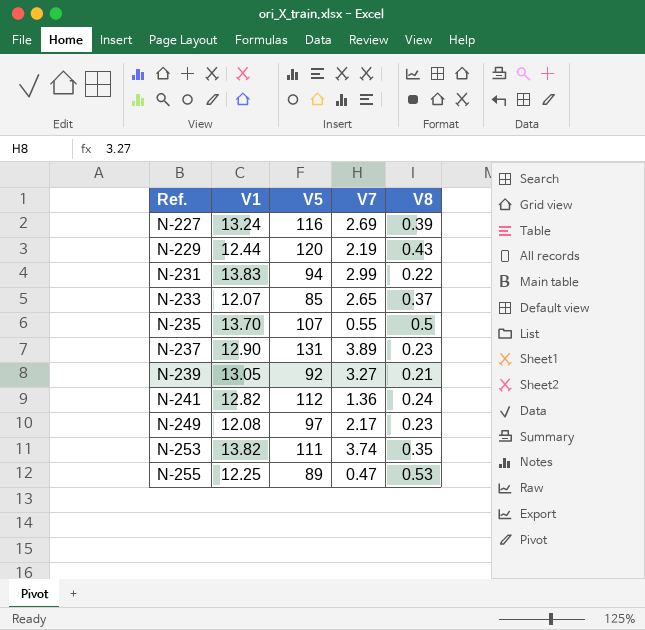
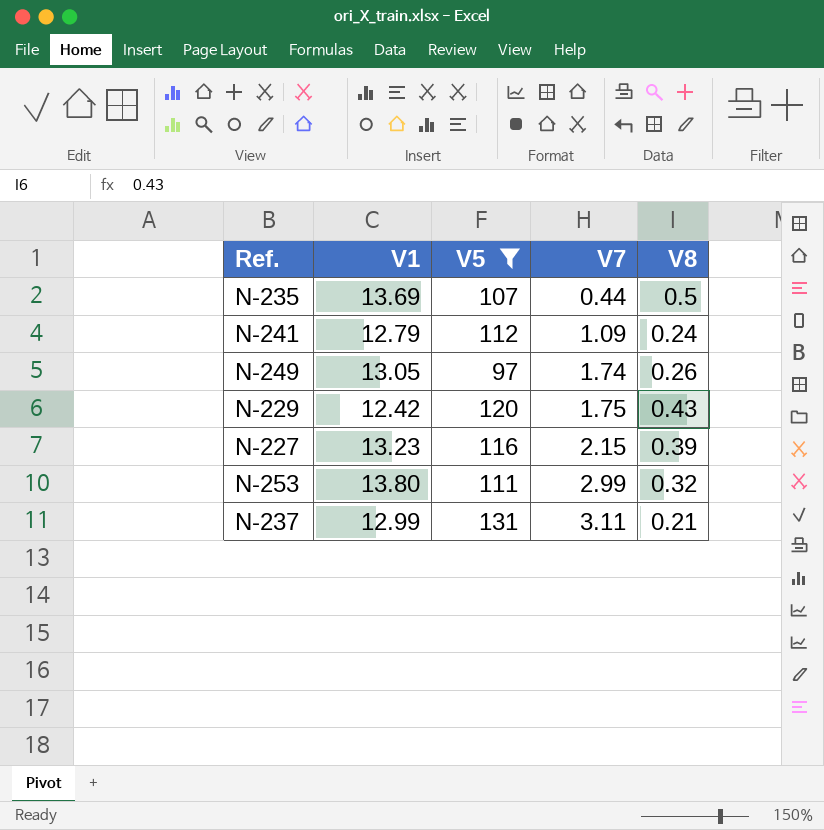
filter: none -> V5 >= 97
row order: Ref. ascending -> V7 ascending
N-235 | V1: 13.70 -> 13.69
N-235 | V7: 0.55 -> 0.44
N-241 | V1: 12.82 -> 12.79
N-241 | V7: 1.36 -> 1.09
N-249 | V1: 12.08 -> 13.05
N-249 | V7: 2.17 -> 1.74
N-249 | V8: 0.23 -> 0.26
N-229 | V1: 12.44 -> 12.42
N-229 | V7: 2.19 -> 1.75
N-227 | V1: 13.24 -> 13.23
N-227 | V7: 2.69 -> 2.15
N-253 | V1: 13.82 -> 13.80
N-253 | V7: 3.74 -> 2.99
N-253 | V8: 0.35 -> 0.32
N-237 | V1: 12.90 -> 12.99
N-237 | V7: 3.89 -> 3.11
N-237 | V8: 0.23 -> 0.21

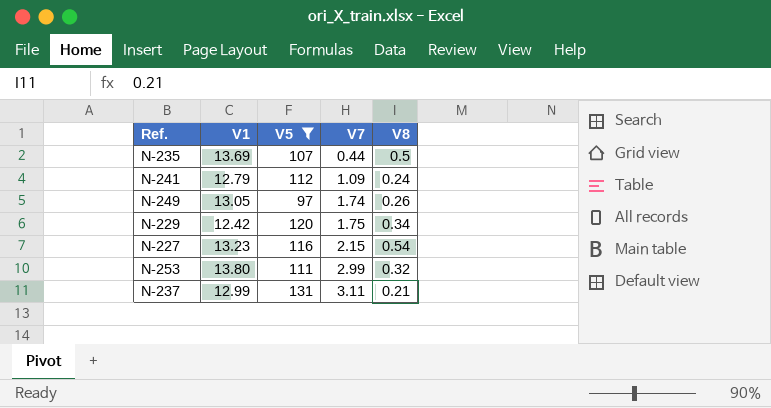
N-229 | V8: 0.43 -> 0.34
N-227 | V8: 0.39 -> 0.54

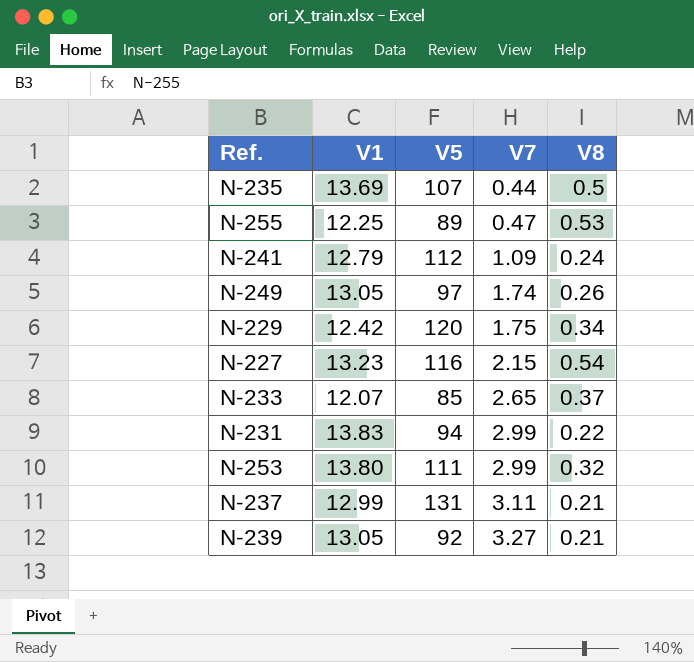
filter: V5 >= 97 -> none

